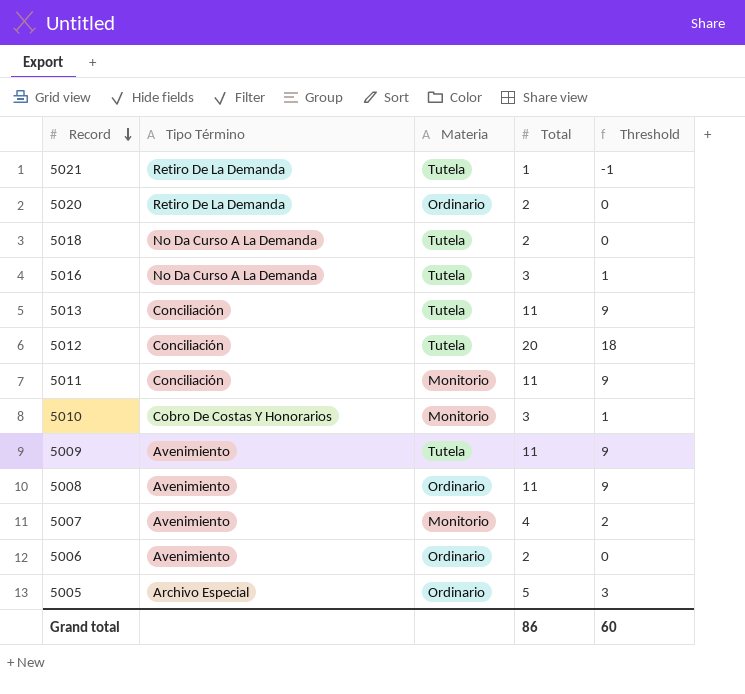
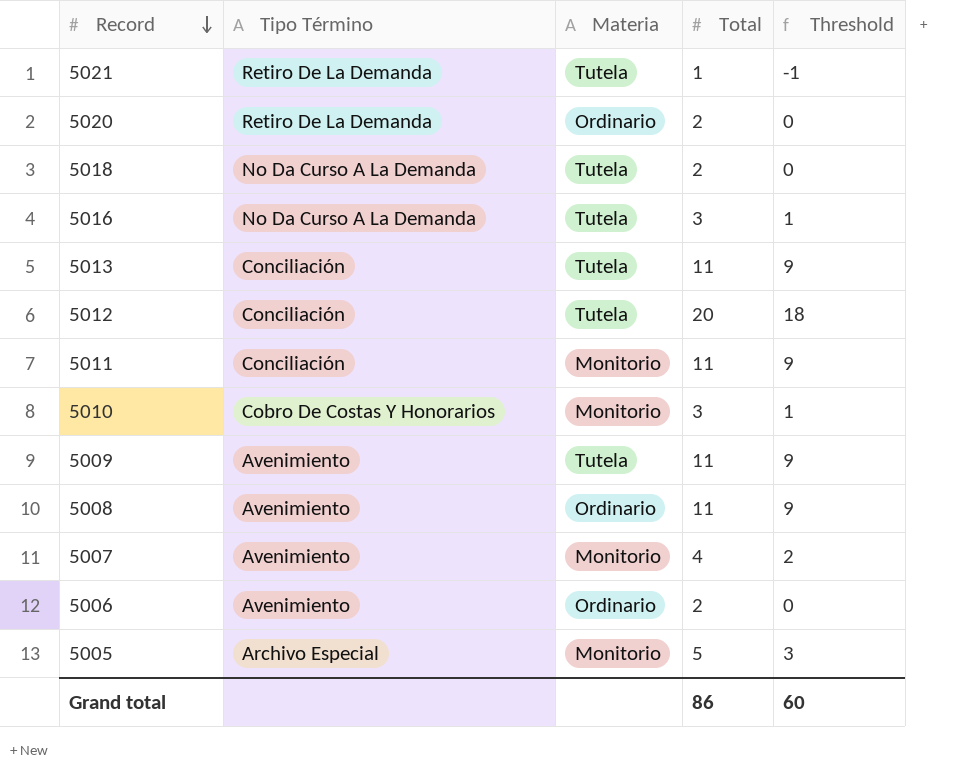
5005 | Materia: Ordinario -> Monitorio

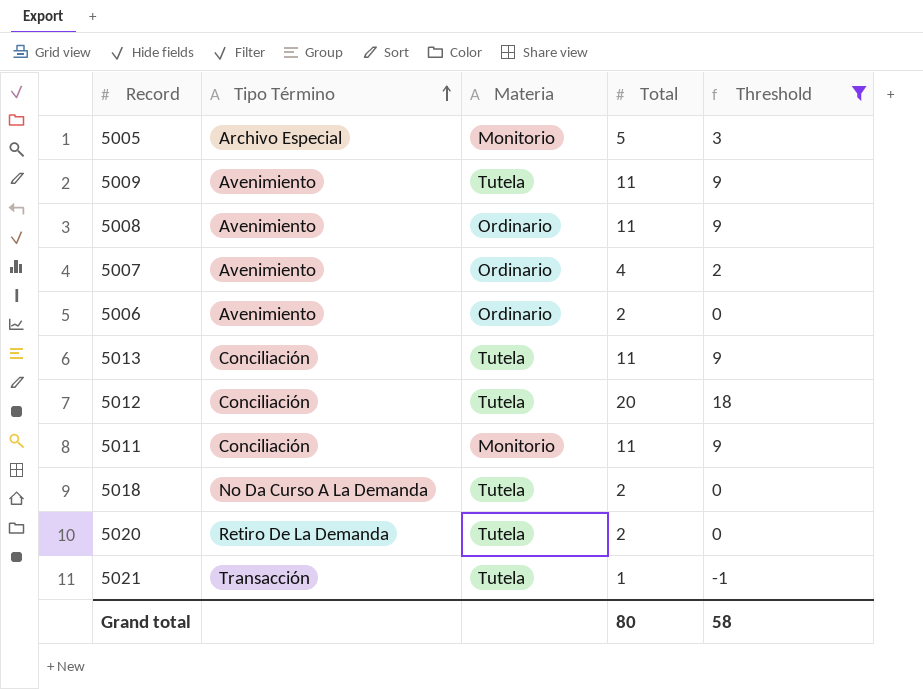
filter: none -> Threshold != 1
row order: Record descending -> Tipo Término ascending
5007 | Materia: Monitorio -> Ordinario
5020 | Materia: Ordinario -> Tutela
5021 | Tipo Término: Retiro De La Demanda -> Transacción
Grand total | Total: 86 -> 80
Grand total | Threshold: 60 -> 58

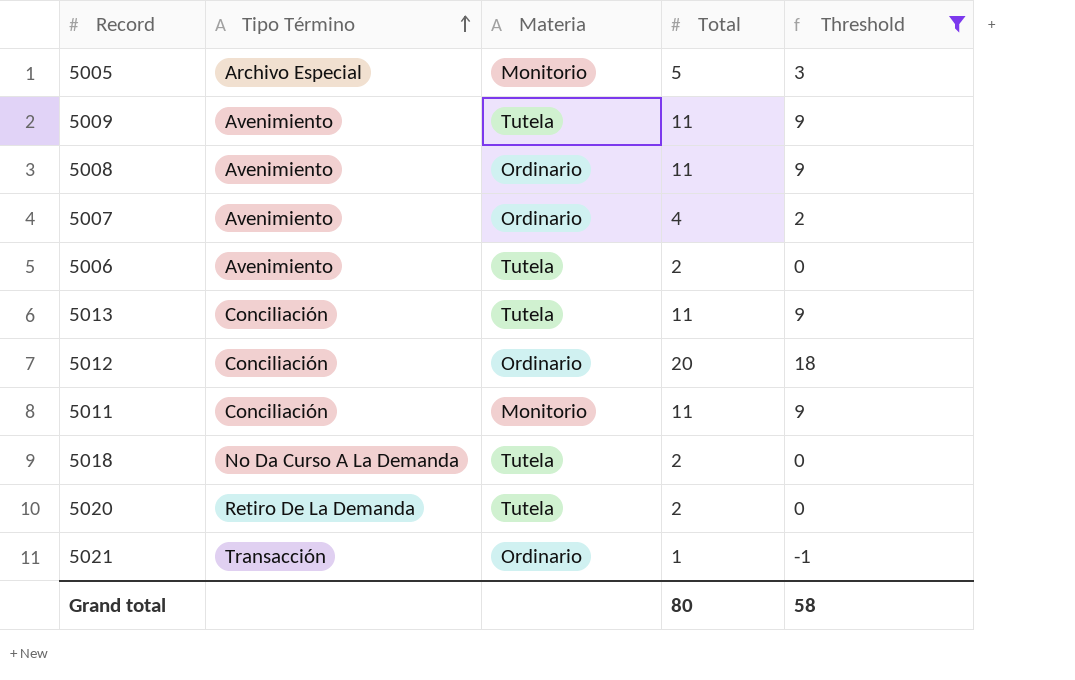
5006 | Materia: Ordinario -> Tutela
5012 | Materia: Tutela -> Ordinario
5021 | Materia: Tutela -> Ordinario

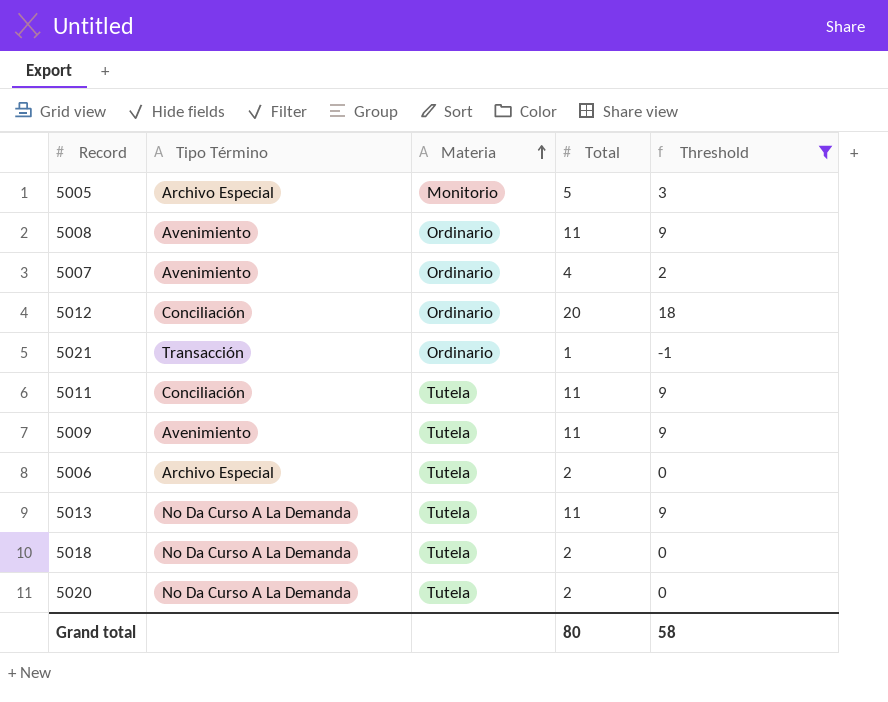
row order: Tipo Término ascending -> Materia ascending
5011 | Materia: Monitorio -> Tutela
5006 | Tipo Término: Avenimiento -> Archivo Especial
5013 | Tipo Término: Conciliación -> No Da Curso A La Demanda
5020 | Tipo Término: Retiro De La Demanda -> No Da Curso A La Demanda

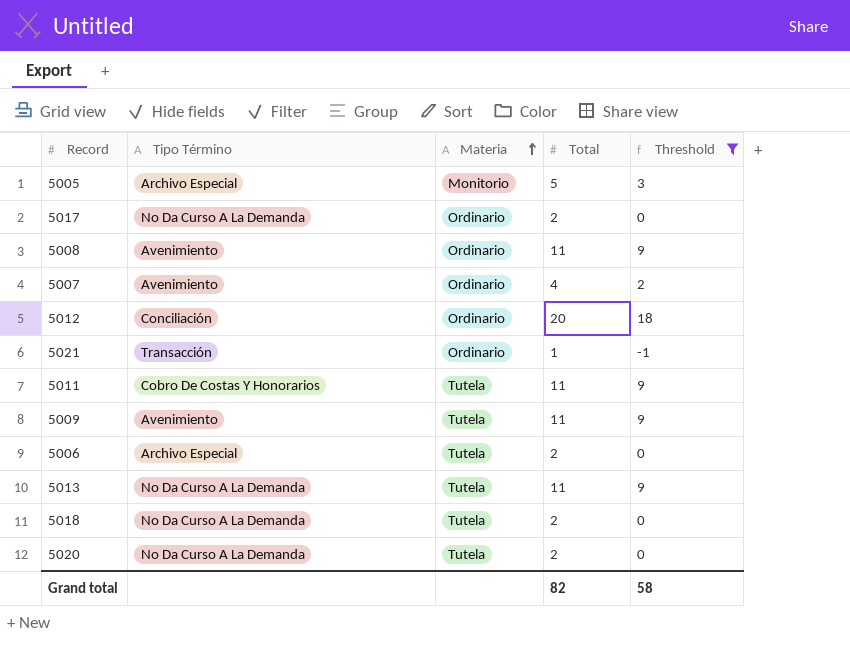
row 5017: none -> No Da Curso A La Demanda | Ordinario | 2 | 0
5011 | Tipo Término: Conciliación -> Cobro De Costas Y Honorarios
Grand total | Total: 80 -> 82

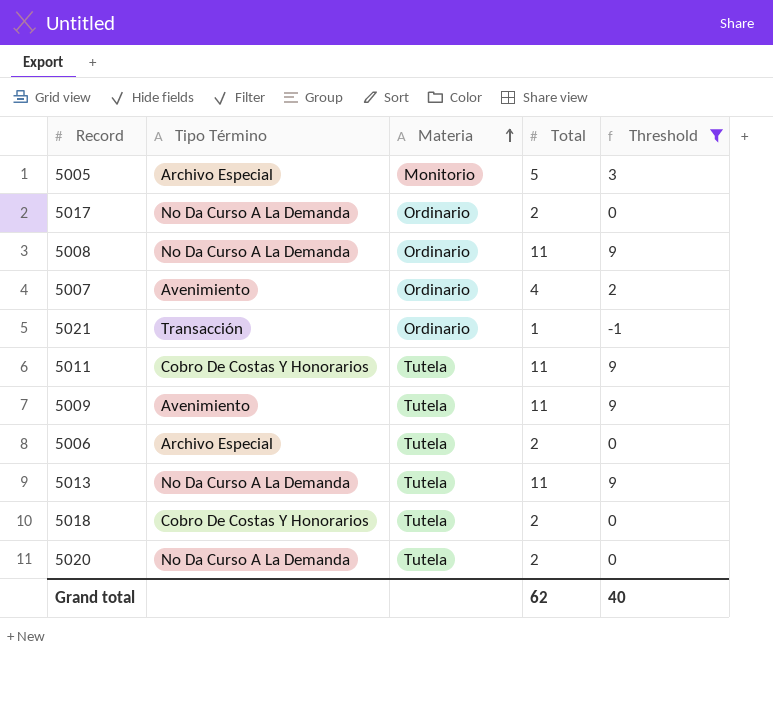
row 5012: Conciliación | Ordinario | 20 | 18 -> none
5008 | Tipo Término: Avenimiento -> No Da Curso A La Demanda
5018 | Tipo Término: No Da Curso A La Demanda -> Cobro De Costas Y Honorarios
Grand total | Total: 82 -> 62
Grand total | Threshold: 58 -> 40

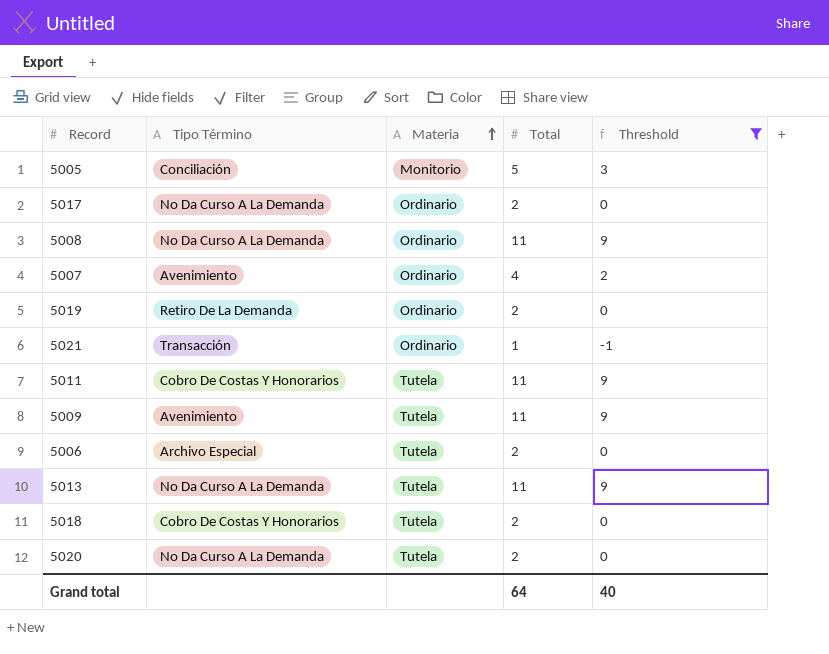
5005 | Tipo Término: Archivo Especial -> Conciliación
row 5019: none -> Retiro De La Demanda | Ordinario | 2 | 0
Grand total | Total: 62 -> 64

